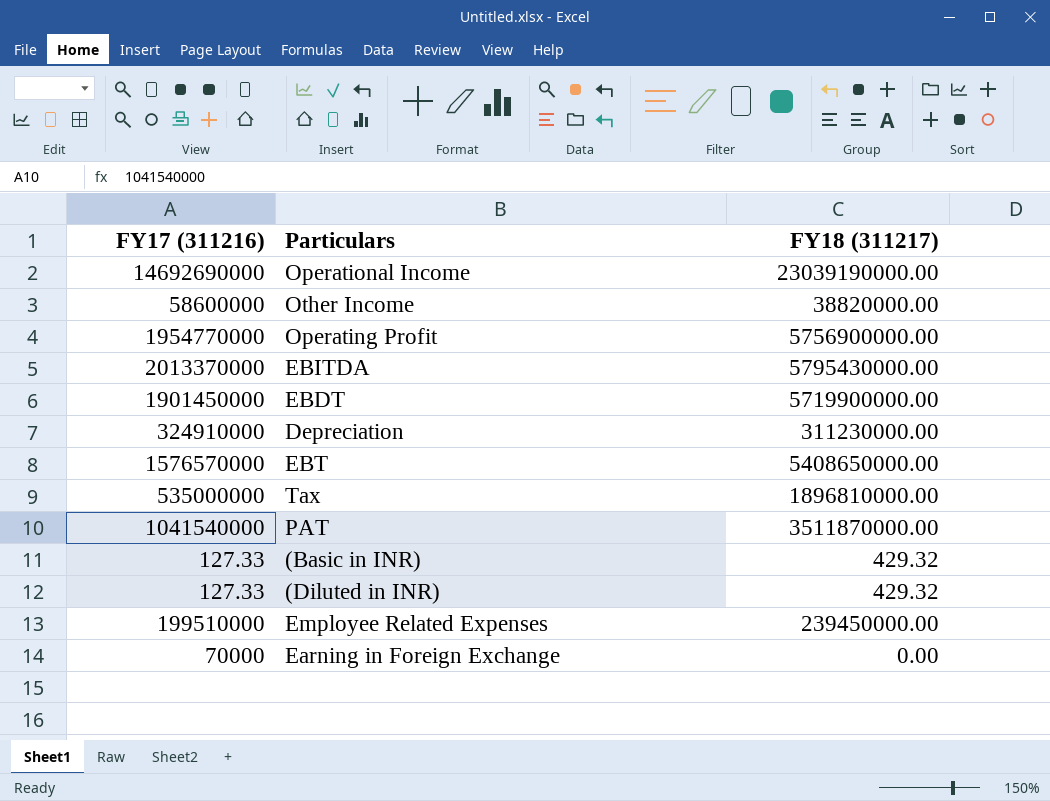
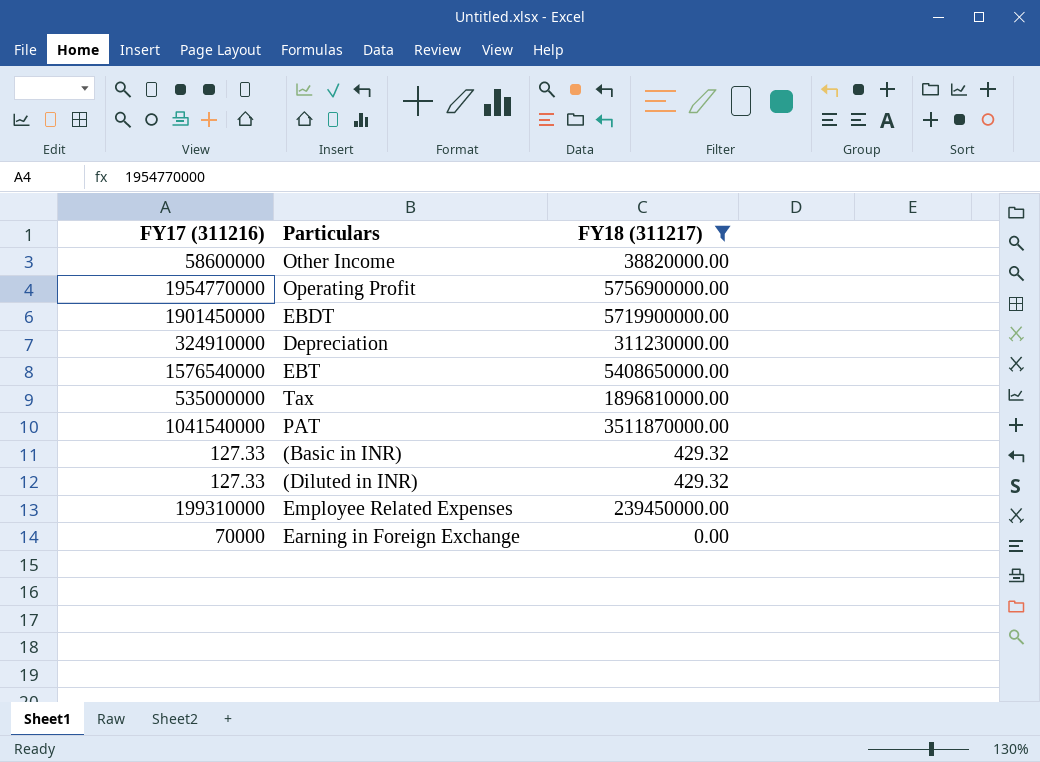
filter: none -> FY18 (311217) <= 5756900000.00
EBT | FY17 (311216): 1576570000 -> 1576540000
Employee Related Expenses | FY17 (311216): 199510000 -> 199310000

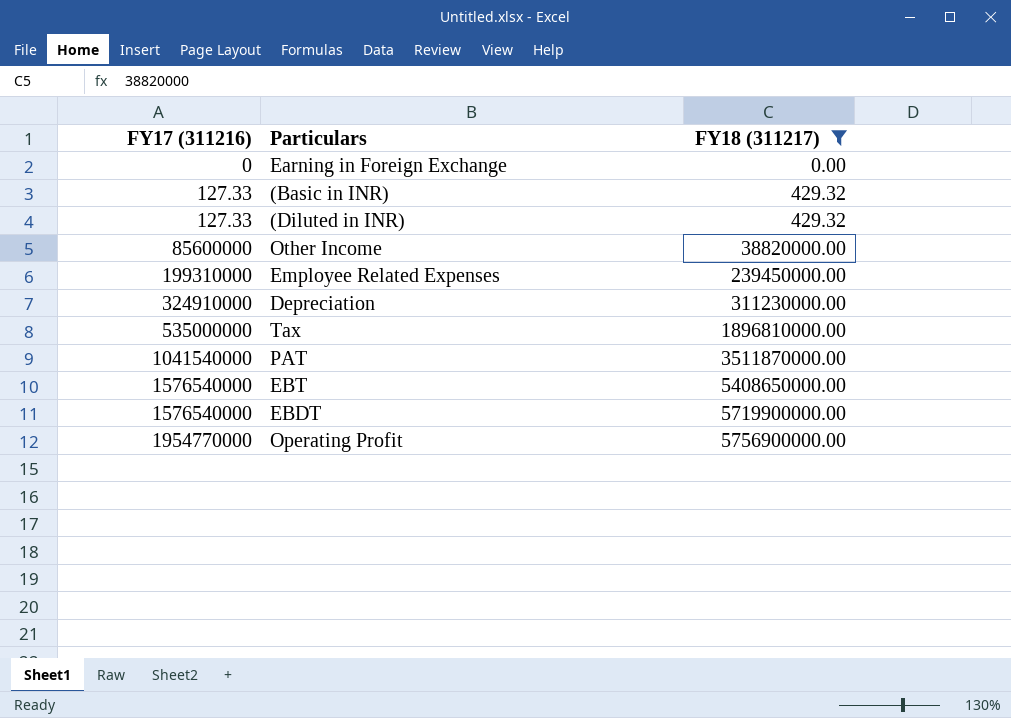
row order: none -> FY17 (311216) ascending
Earning in Foreign Exchange | FY17 (311216): 70000 -> 0
Other Income | FY17 (311216): 58600000 -> 85600000
EBDT | FY17 (311216): 1901450000 -> 1576540000

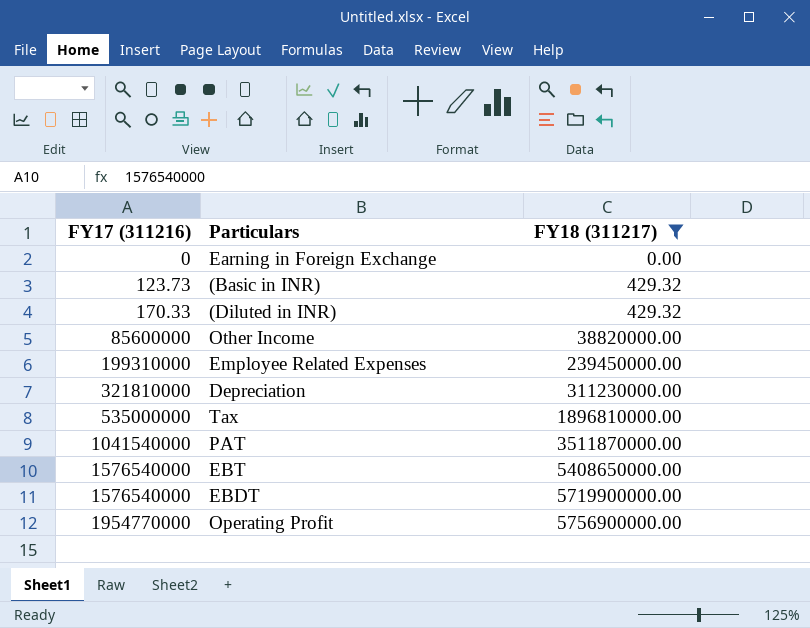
(Basic in INR) | FY17 (311216): 127.33 -> 123.73
(Diluted in INR) | FY17 (311216): 127.33 -> 170.33
Depreciation | FY17 (311216): 324910000 -> 321810000

